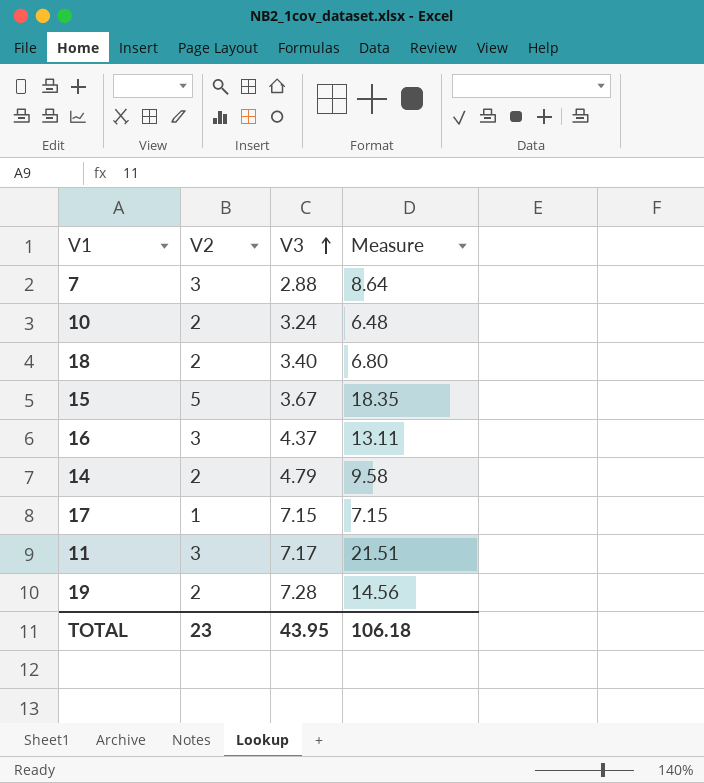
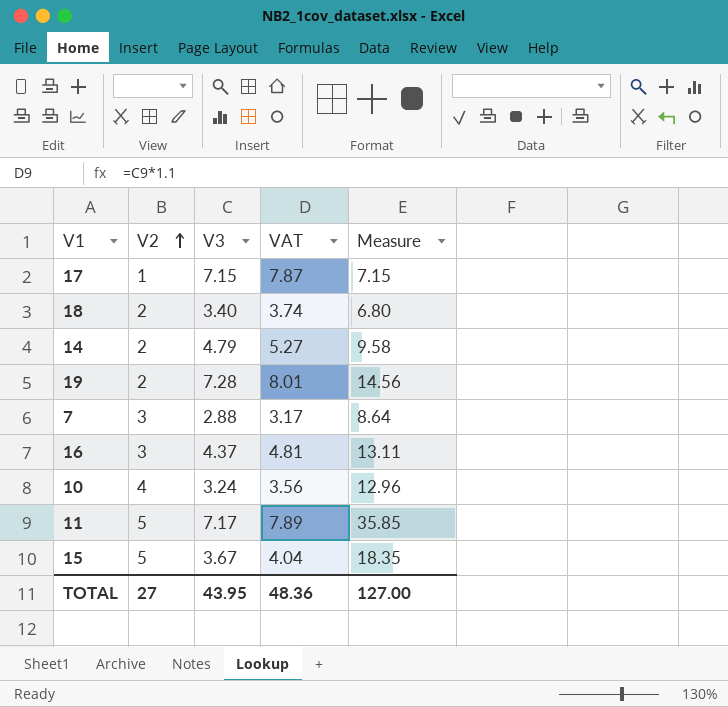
row order: V3 ascending -> V2 ascending
column VAT | formula: none -> [V3] * 1.1
10 | V2: 2 -> 4
10 | Measure: 6.48 -> 12.96
11 | V2: 3 -> 5
11 | Measure: 21.51 -> 35.85
TOTAL | V2: 23 -> 27
TOTAL | Measure: 106.18 -> 127.00

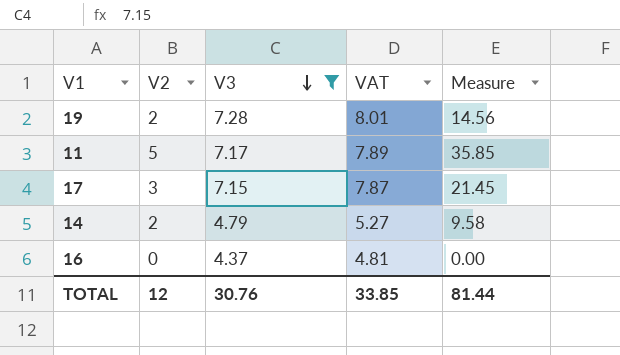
filter: none -> V3 >= 4.37
row order: V2 ascending -> V3 descending
17 | V2: 1 -> 3
17 | Measure: 7.15 -> 21.45
16 | V2: 3 -> 0
16 | Measure: 13.11 -> 0.00
TOTAL | V2: 27 -> 12
TOTAL | V3: 43.95 -> 30.76
TOTAL | VAT: 48.36 -> 33.85
TOTAL | Measure: 127.00 -> 81.44

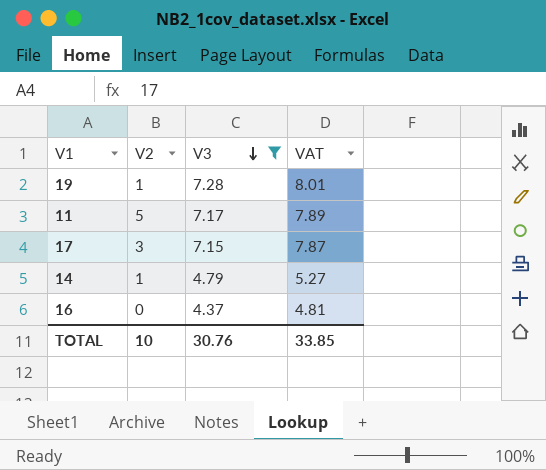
column Measure | formula: [V2] * [V3] -> none
19 | V2: 2 -> 1
14 | V2: 2 -> 1
TOTAL | V2: 12 -> 10

